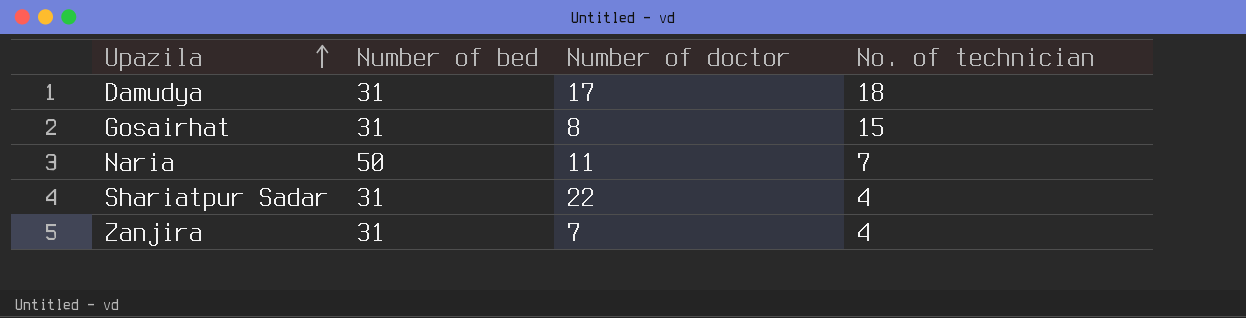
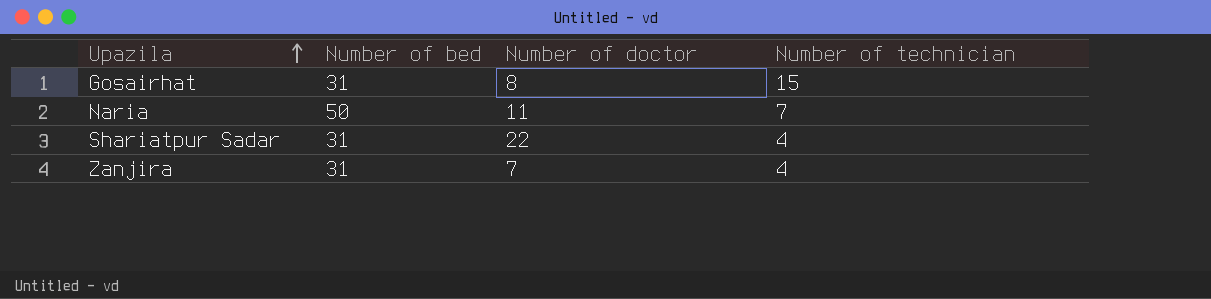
column name: No. of technician -> Number of technician
row Damudya: 31 | 17 | 18 -> none

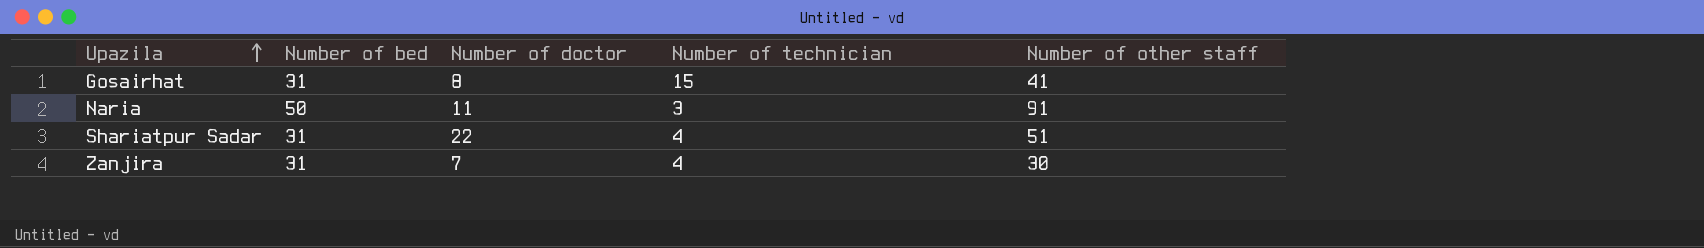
column Number of other staff | position: none -> 5
Naria | Number of technician: 7 -> 3

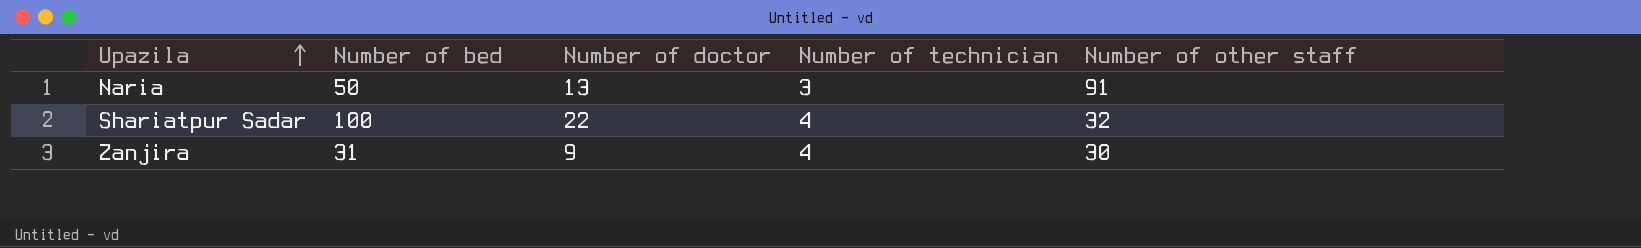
row Gosairhat: 31 | 8 | 15 | 41 -> none
Naria | Number of doctor: 11 -> 13
Shariatpur Sadar | Number of bed: 31 -> 100
Shariatpur Sadar | Number of other staff: 51 -> 32
Zanjira | Number of doctor: 7 -> 9

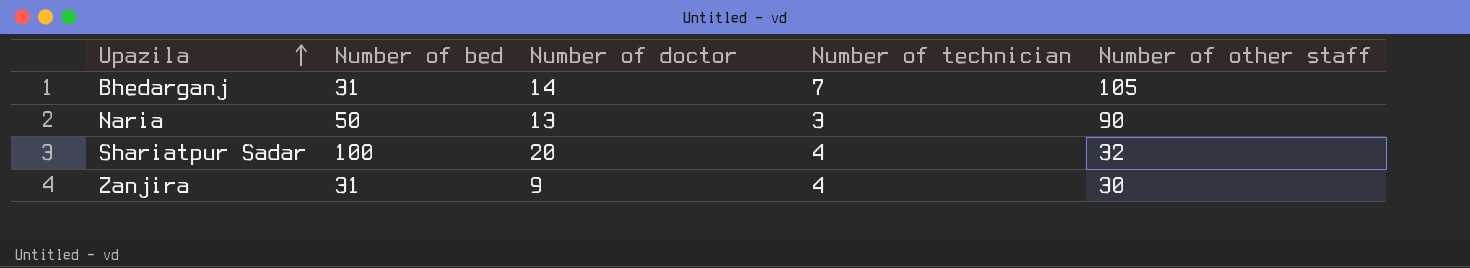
row Bhedarganj: none -> 31 | 14 | 7 | 105
Naria | Number of other staff: 91 -> 90
Shariatpur Sadar | Number of doctor: 22 -> 20

